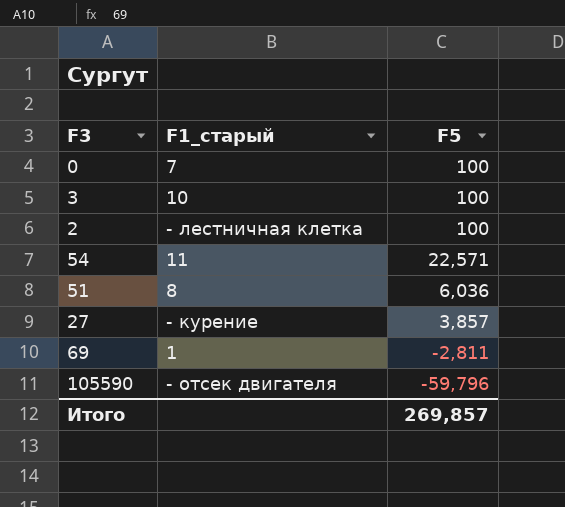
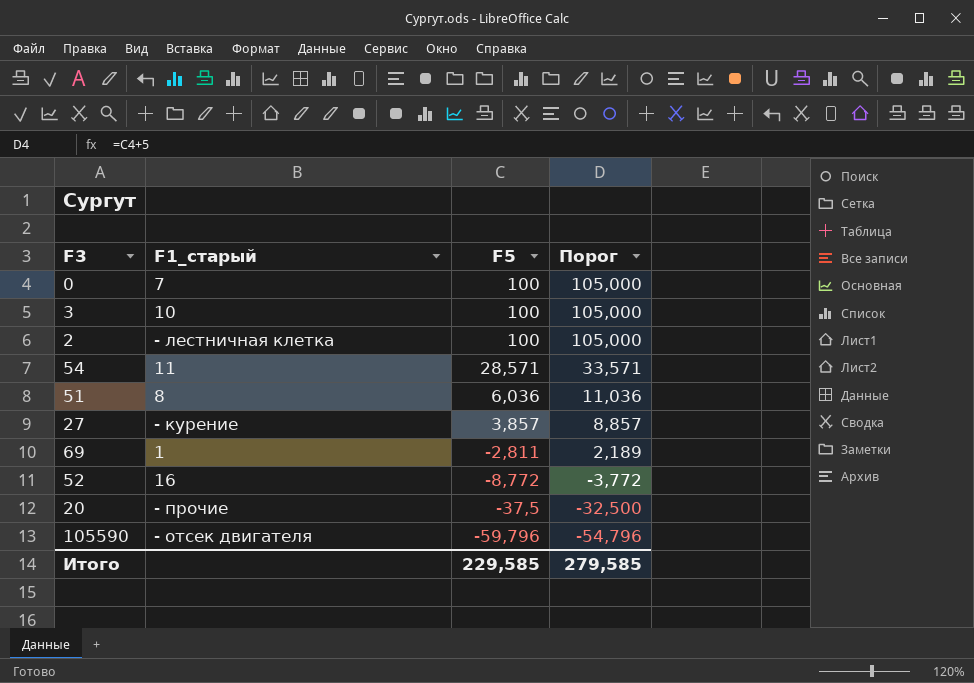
column Порог | formula: none -> [F5] + 5
54 | F5: 22,571 -> 28,571
row 52: none -> 16 | -8,772 | -3,772
row 20: none -> - прочие | -37,5 | -32,500
Итого | F5: 269,857 -> 229,585

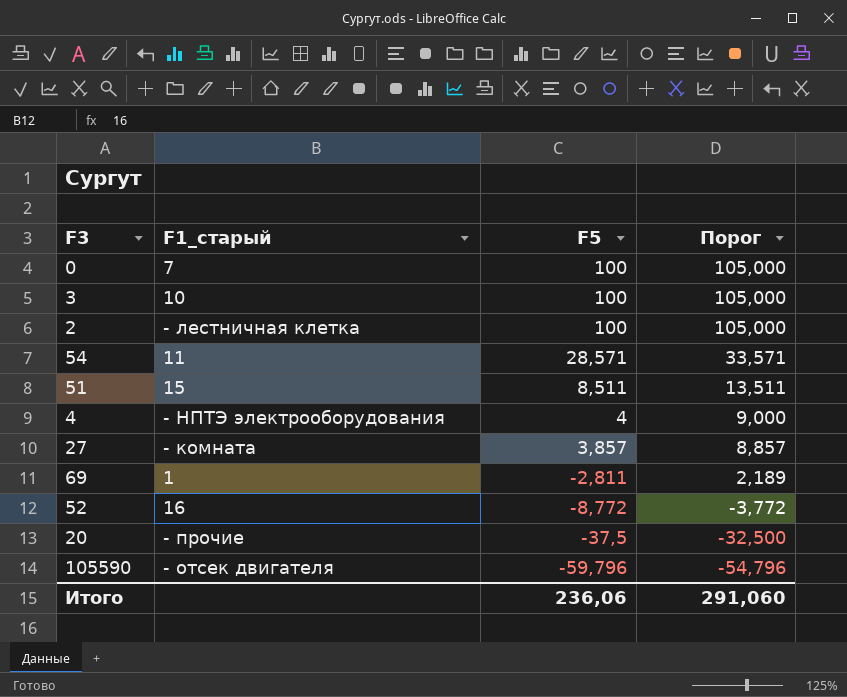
51 | F1_старый: 8 -> 15
51 | F5: 6,036 -> 8,511
51 | Порог: 11,036 -> 13,511
row 4: none -> - НПТЭ электрооборудования | 4 | 9,000
27 | F1_старый: - курение -> - комната
Итого | F5: 229,585 -> 236,06
Итого | Порог: 279,585 -> 291,060

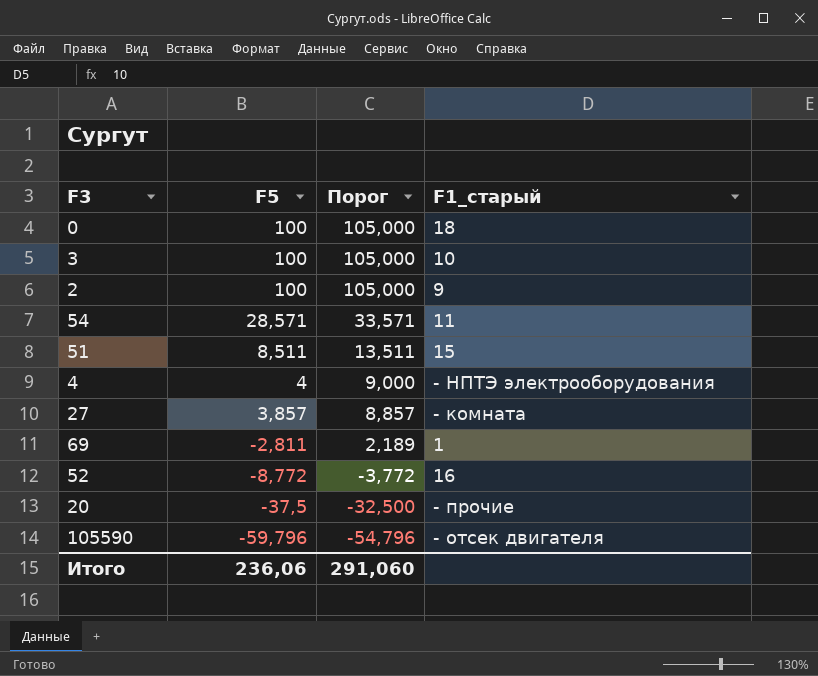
column F1_старый | position: 2 -> 4
0 | F1_старый: 7 -> 18
2 | F1_старый: - лестничная клетка -> 9

